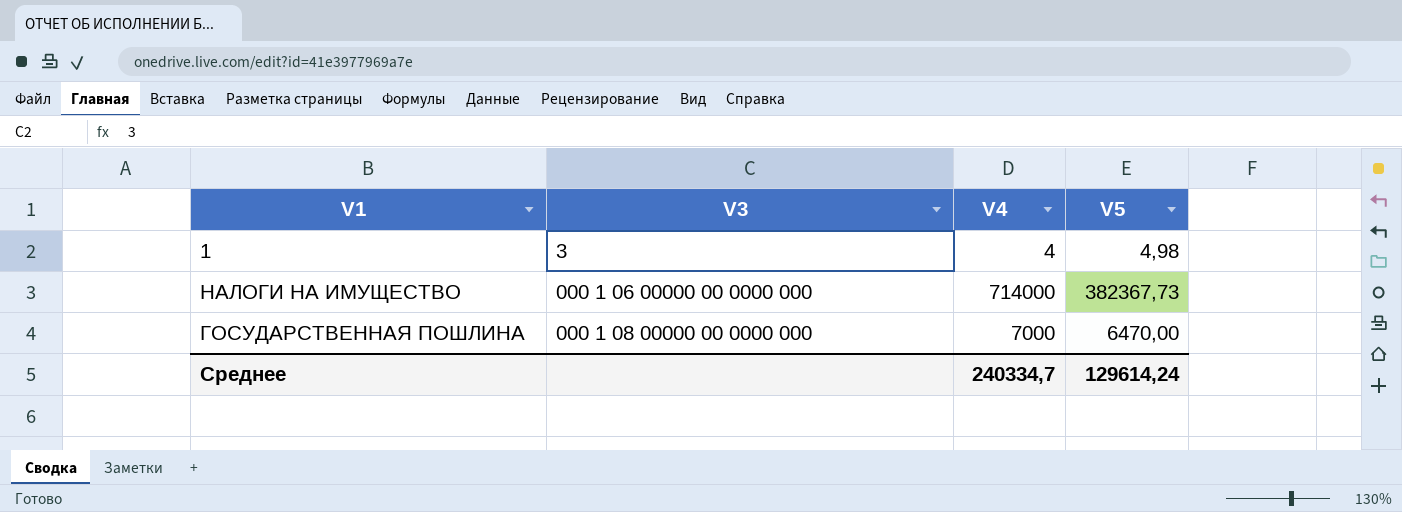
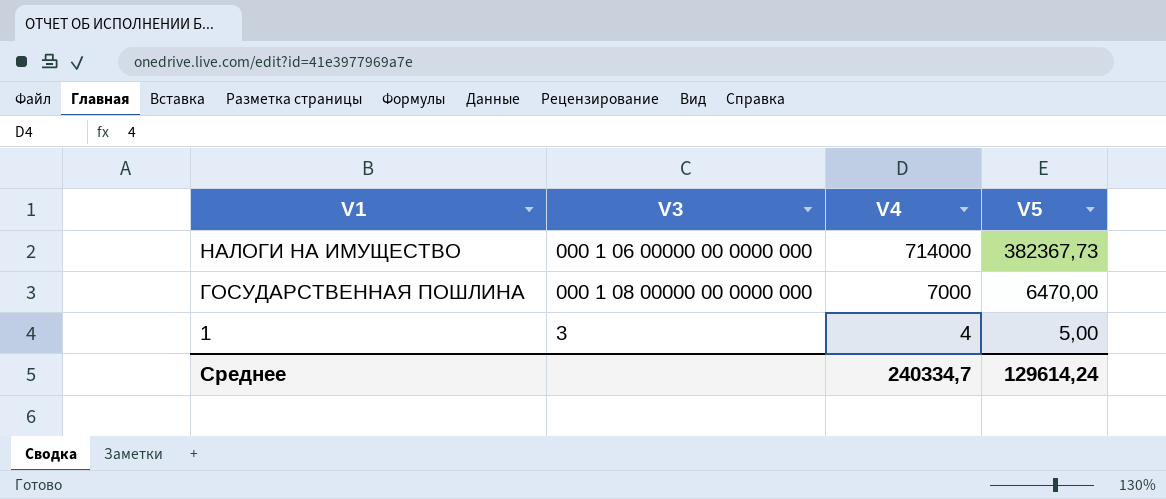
row order: none -> V1 descending
1 | V5: 4,98 -> 5,00

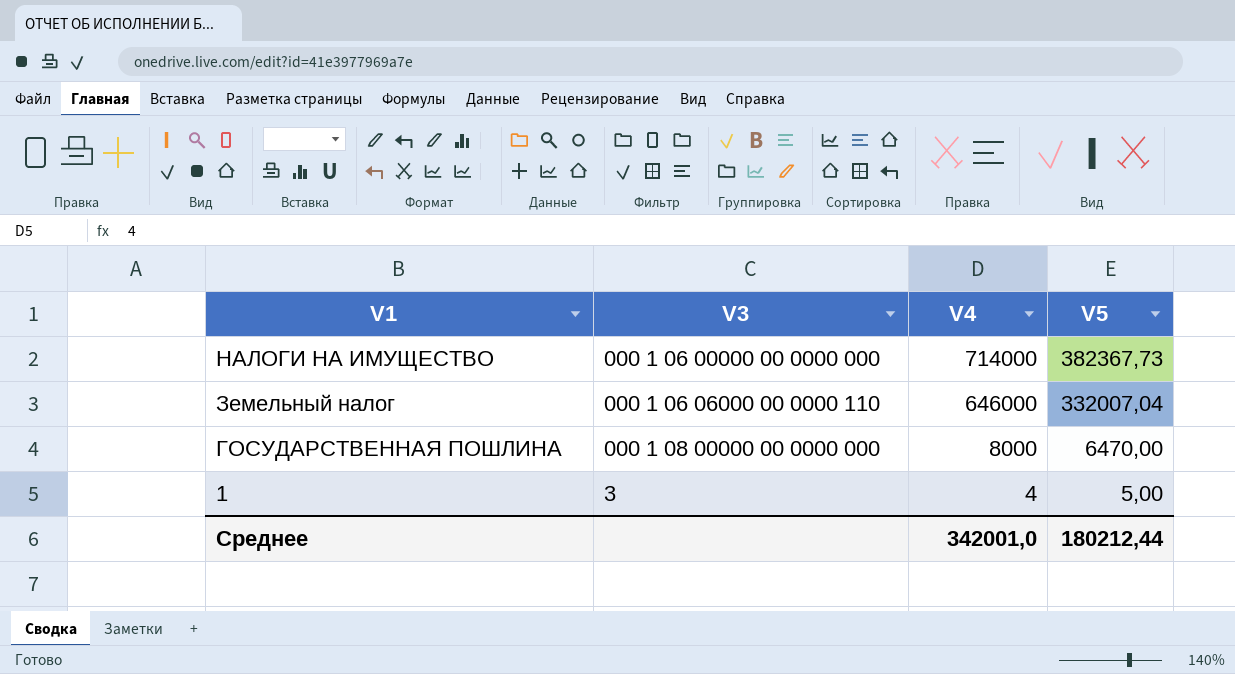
row Земельный налог: none -> 000 1 06 06000 00 0000 110 | 646000 | 332007,04
ГОСУДАРСТВЕННАЯ ПОШЛИНА | V4: 7000 -> 8000
Среднее | V4: 240334,7 -> 342001,0
Среднее | V5: 129614,24 -> 180212,44

